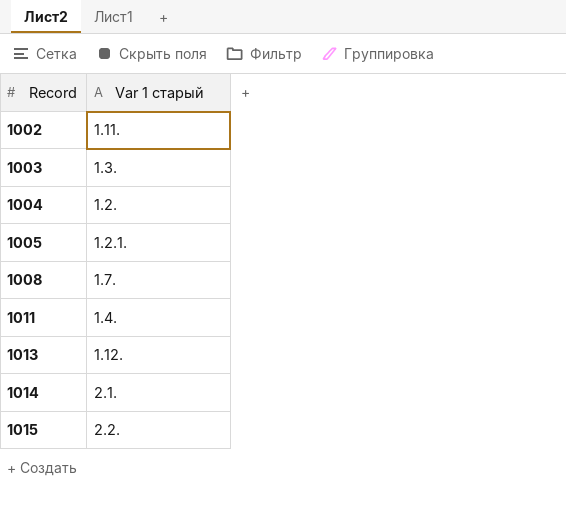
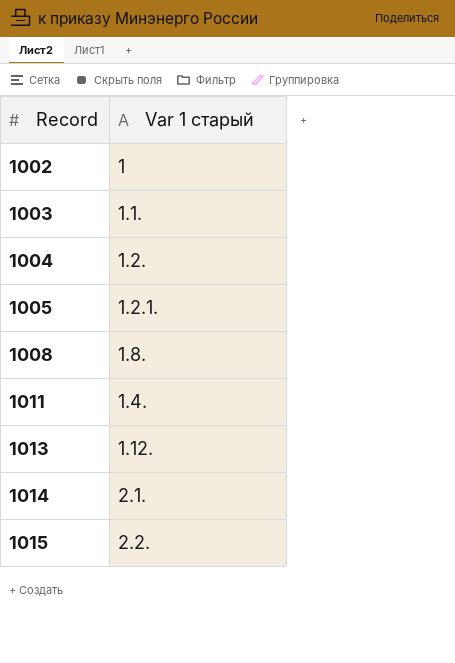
1002 | Var 1 старый: 1.11. -> 1
1003 | Var 1 старый: 1.3. -> 1.1.
1008 | Var 1 старый: 1.7. -> 1.8.

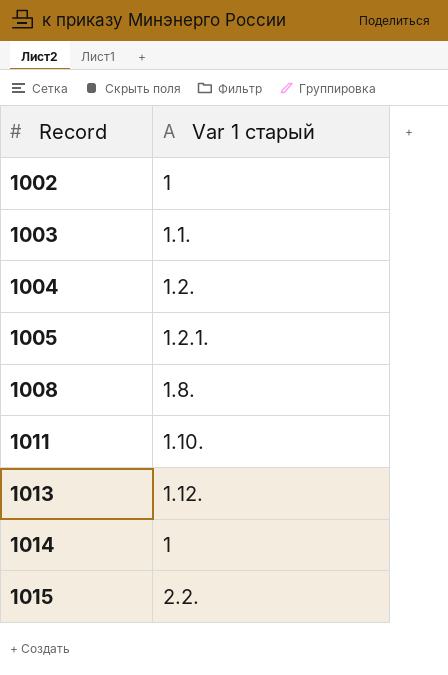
1011 | Var 1 старый: 1.4. -> 1.10.
1014 | Var 1 старый: 2.1. -> 1

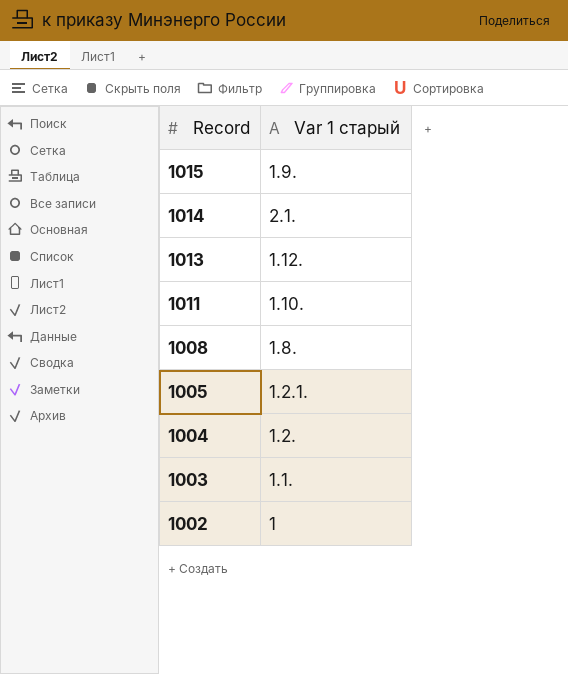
row order: Record ascending -> Record descending
1015 | Var 1 старый: 2.2. -> 1.9.
1014 | Var 1 старый: 1 -> 2.1.

